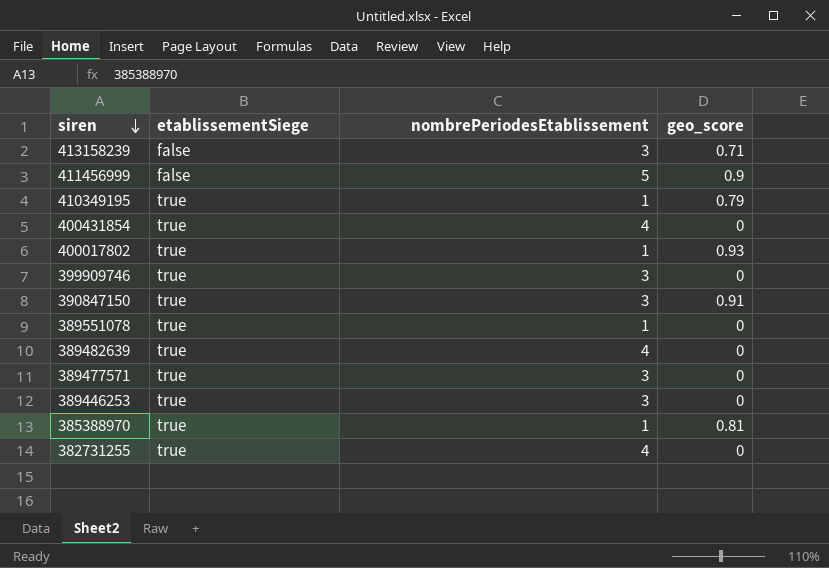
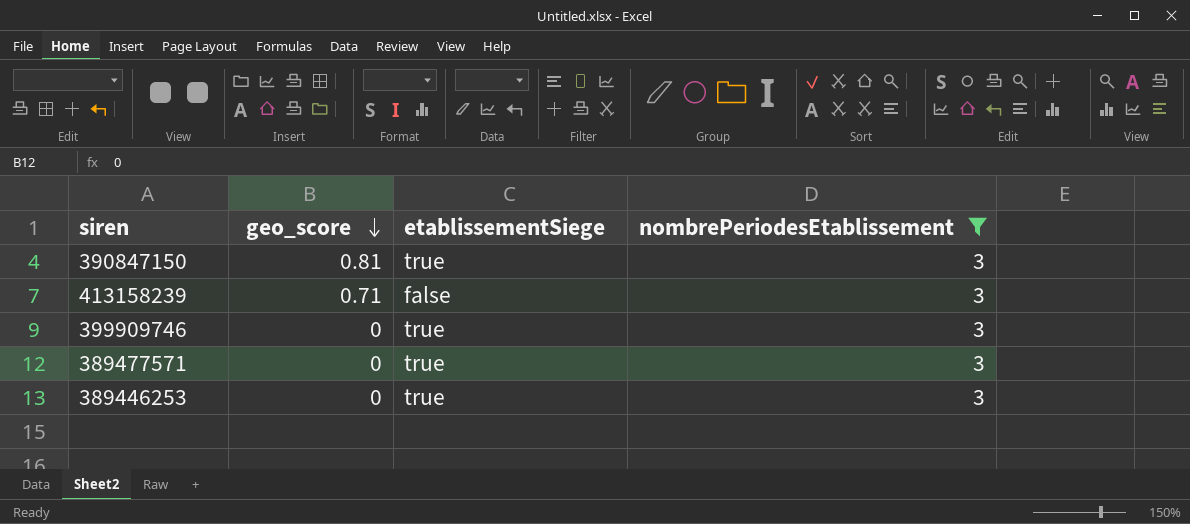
filter: none -> nombrePeriodesEtablissement = 3
row order: siren descending -> geo_score descending
column geo_score | position: 4 -> 2
390847150 | geo_score: 0.91 -> 0.81

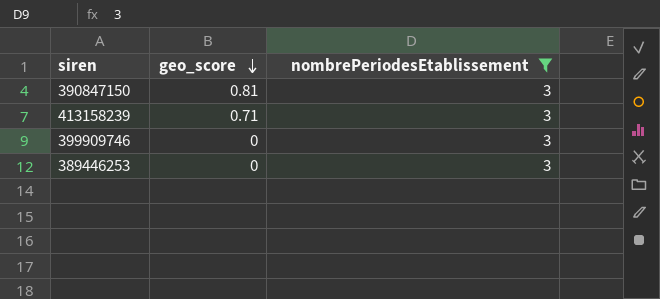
column etablissementSiege | position: 3 -> none
row 389477571: 0 | true | 3 -> none

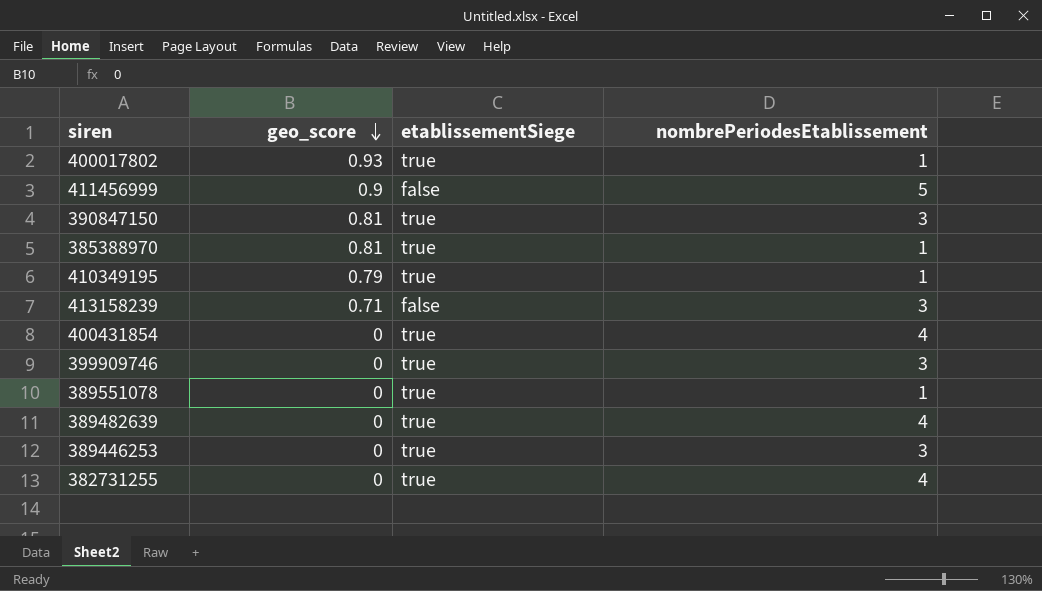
filter: nombrePeriodesEtablissement = 3 -> none
column etablissementSiege | position: none -> 3

